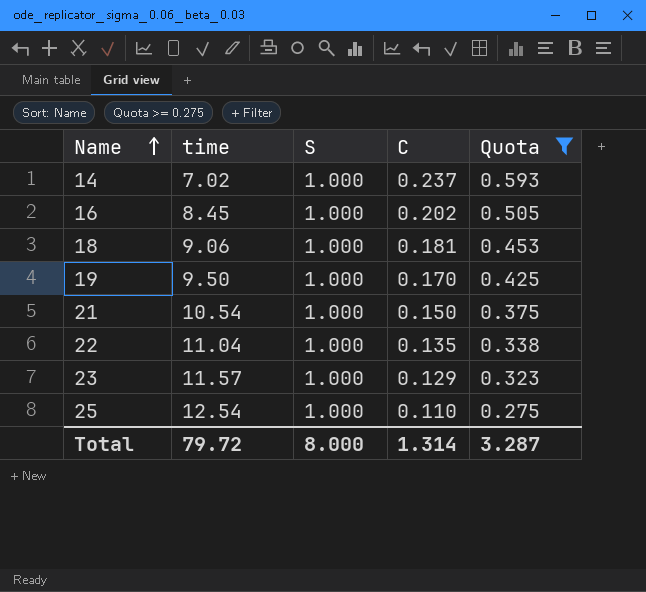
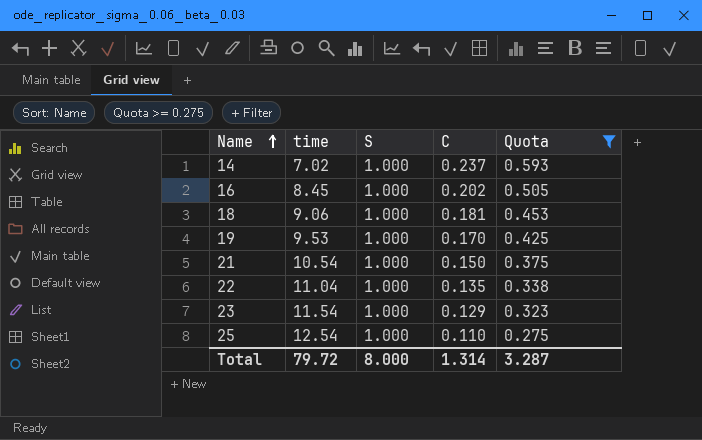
19 | time: 9.50 -> 9.53
23 | time: 11.57 -> 11.54

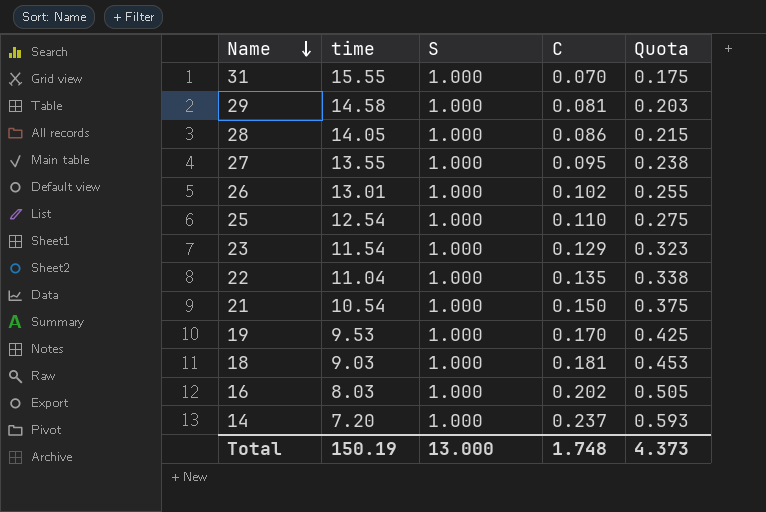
filter: Quota >= 0.275 -> none
row order: Name ascending -> Name descending
18 | time: 9.06 -> 9.03
16 | time: 8.45 -> 8.03
14 | time: 7.02 -> 7.20
Total | time: 79.72 -> 150.19
Total | S: 8.000 -> 13.000
Total | C: 1.314 -> 1.748
Total | Quota: 3.287 -> 4.373

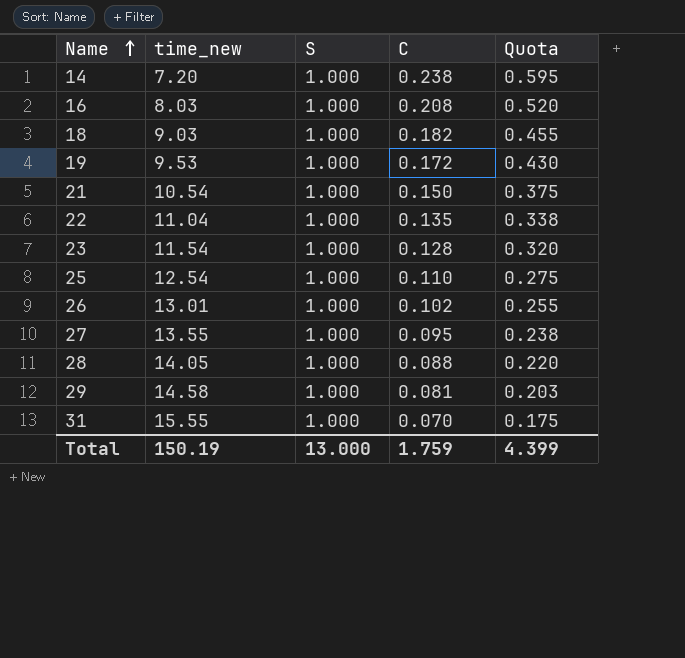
row order: Name descending -> Name ascending
column name: time -> time_new
14 | C: 0.237 -> 0.238
14 | Quota: 0.593 -> 0.595
16 | C: 0.202 -> 0.208
16 | Quota: 0.505 -> 0.520
18 | C: 0.181 -> 0.182
18 | Quota: 0.453 -> 0.455
19 | C: 0.170 -> 0.172
19 | Quota: 0.425 -> 0.430
23 | C: 0.129 -> 0.128
23 | Quota: 0.323 -> 0.320
28 | C: 0.086 -> 0.088
28 | Quota: 0.215 -> 0.220
Total | C: 1.748 -> 1.759
Total | Quota: 4.373 -> 4.399

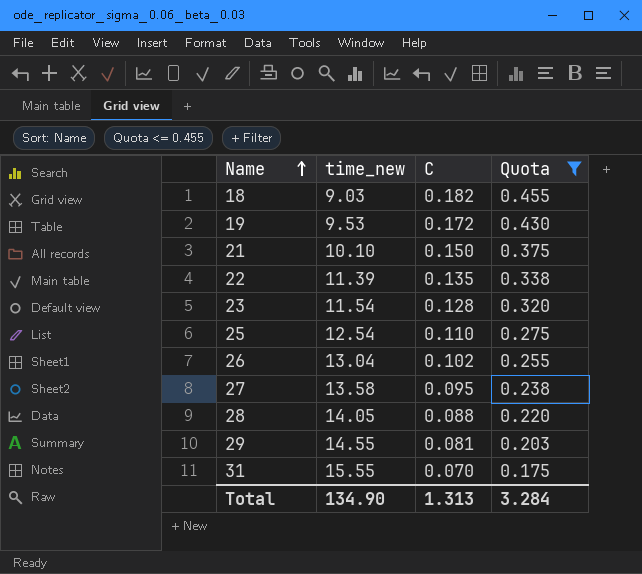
filter: none -> Quota <= 0.455
column S | position: 3 -> none
21 | time_new: 10.54 -> 10.10
22 | time_new: 11.04 -> 11.39
26 | time_new: 13.01 -> 13.04
27 | time_new: 13.55 -> 13.58
29 | time_new: 14.58 -> 14.55
Total | time_new: 150.19 -> 134.90
Total | C: 1.759 -> 1.313
Total | Quota: 4.399 -> 3.284

